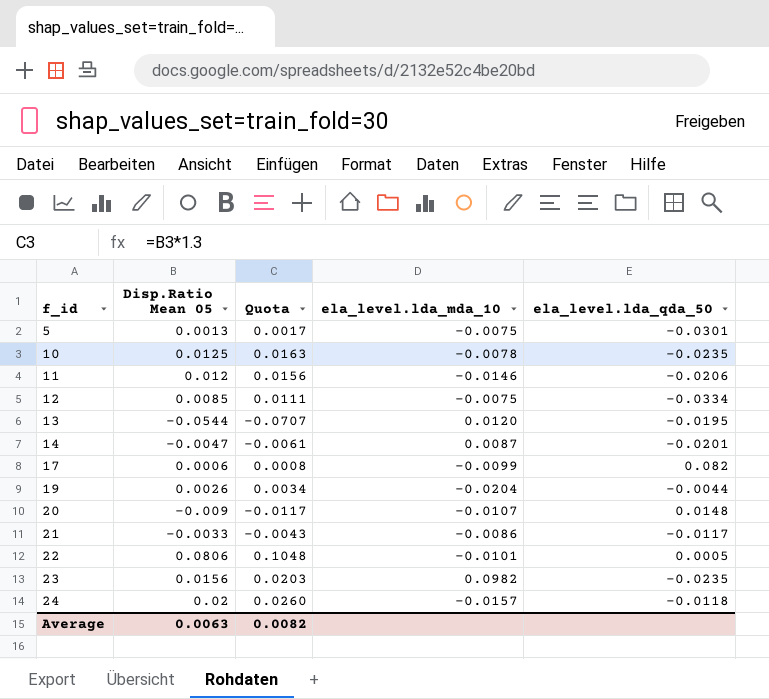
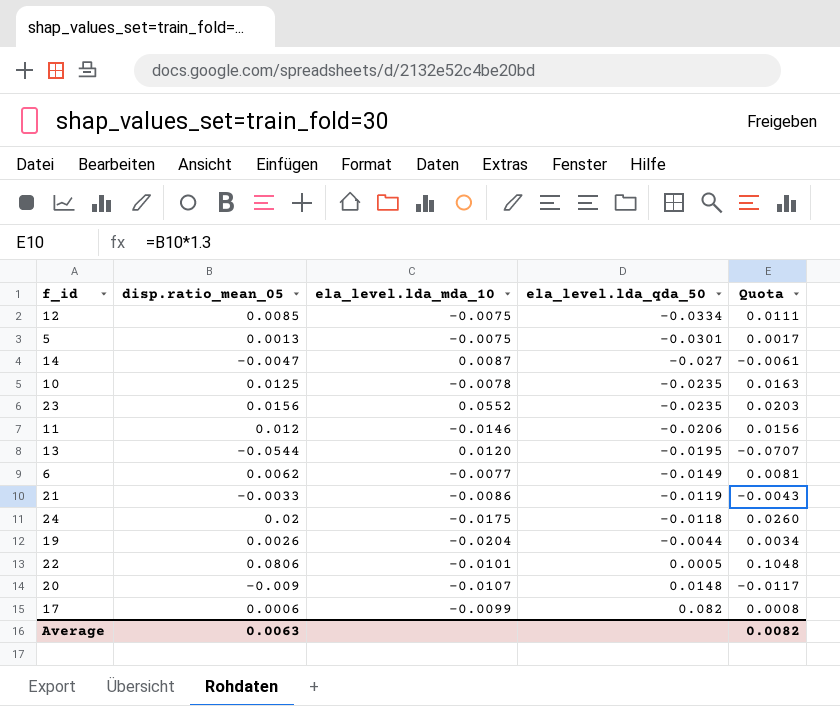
row order: f_id ascending -> ela_level.lda_qda_50 ascending
column name: Disp.Ratio Mean 05 -> disp.ratio_mean_05
column Quota | position: 3 -> 5
14 | ela_level.lda_qda_50: -0.0201 -> -0.027
23 | ela_level.lda_mda_10: 0.0982 -> 0.0552
row 6: none -> 0.0062 | -0.0077 | -0.0149 | 0.0081
21 | ela_level.lda_qda_50: -0.0117 -> -0.0119
24 | ela_level.lda_mda_10: -0.0157 -> -0.0175

